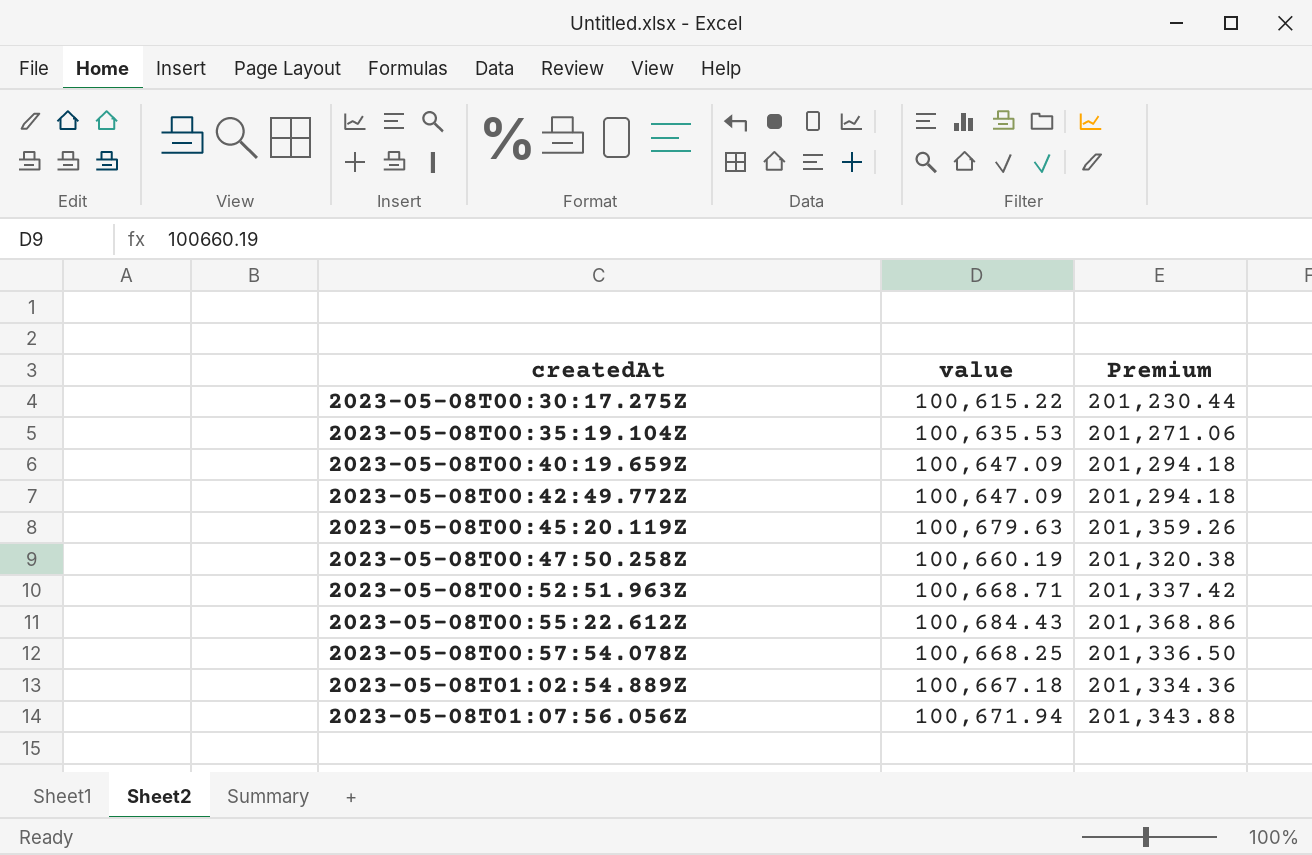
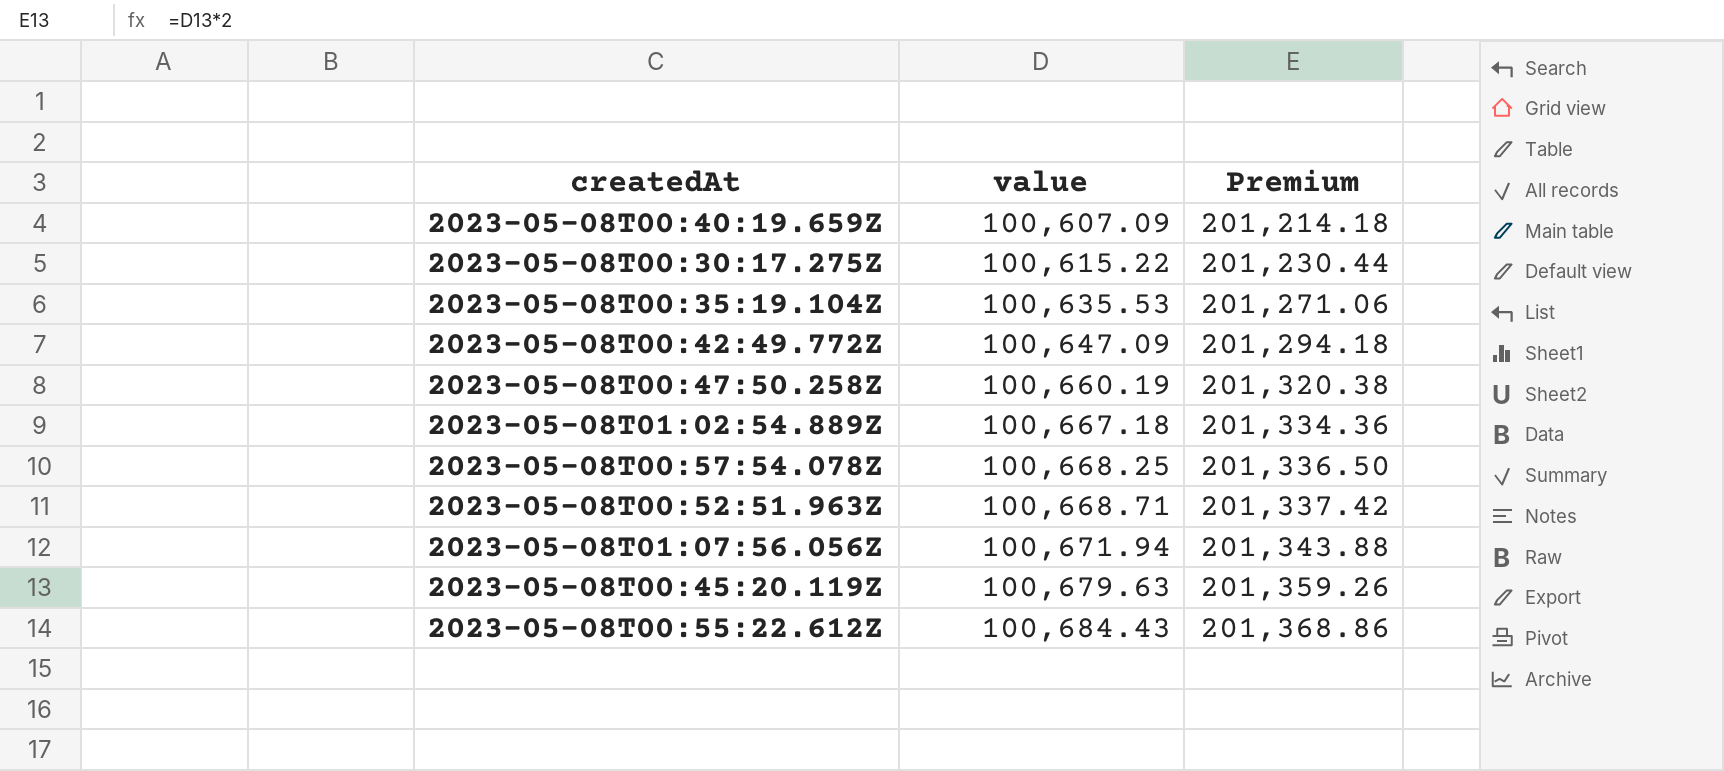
row order: createdAt ascending -> value ascending
2023-05-08T00:40:19.659Z | value: 100,647.09 -> 100,607.09
2023-05-08T00:40:19.659Z | Premium: 201,294.18 -> 201,214.18

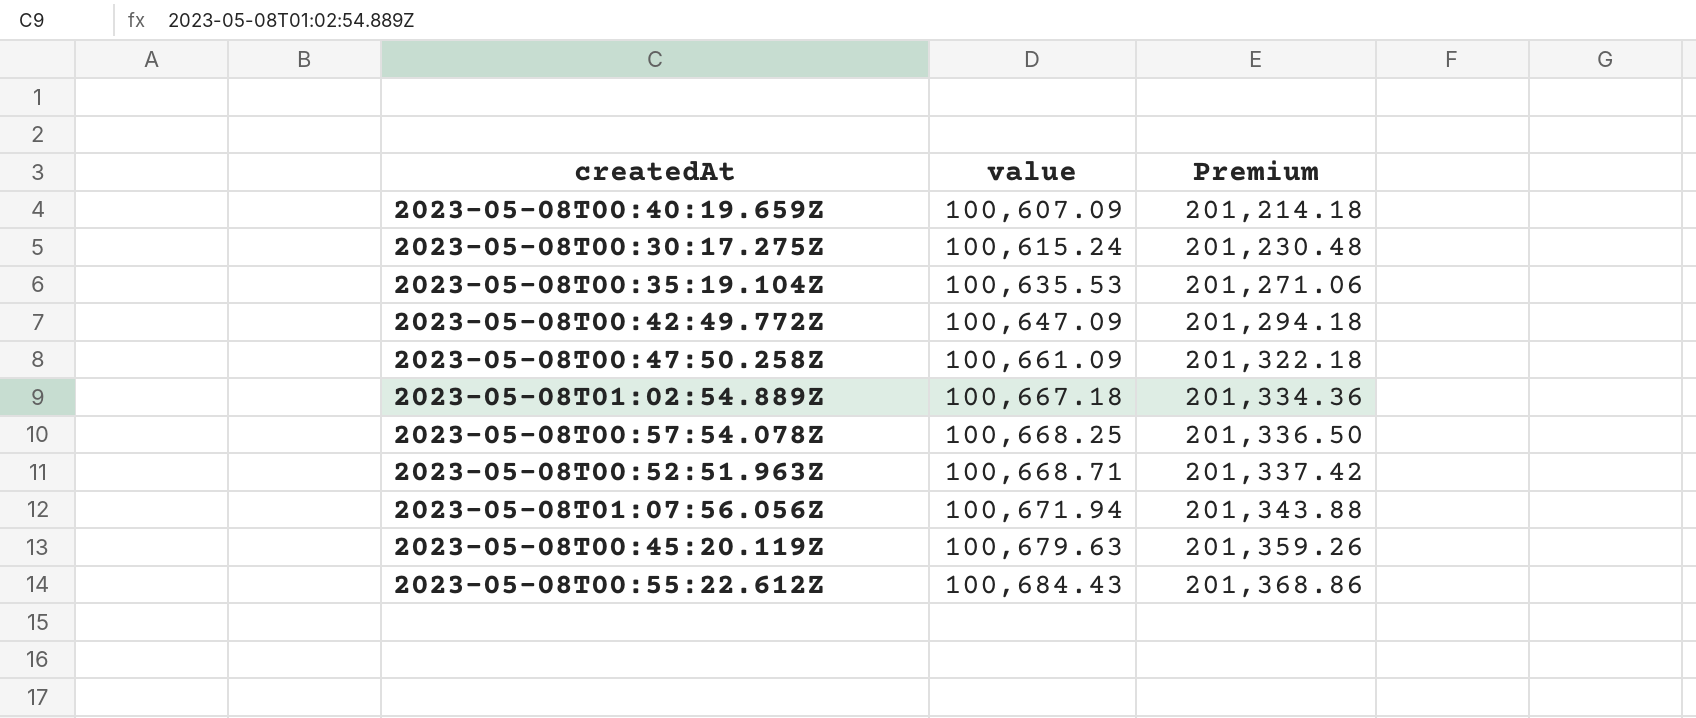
2023-05-08T00:30:17.275Z | value: 100,615.22 -> 100,615.24
2023-05-08T00:30:17.275Z | Premium: 201,230.44 -> 201,230.48
2023-05-08T00:47:50.258Z | value: 100,660.19 -> 100,661.09
2023-05-08T00:47:50.258Z | Premium: 201,320.38 -> 201,322.18

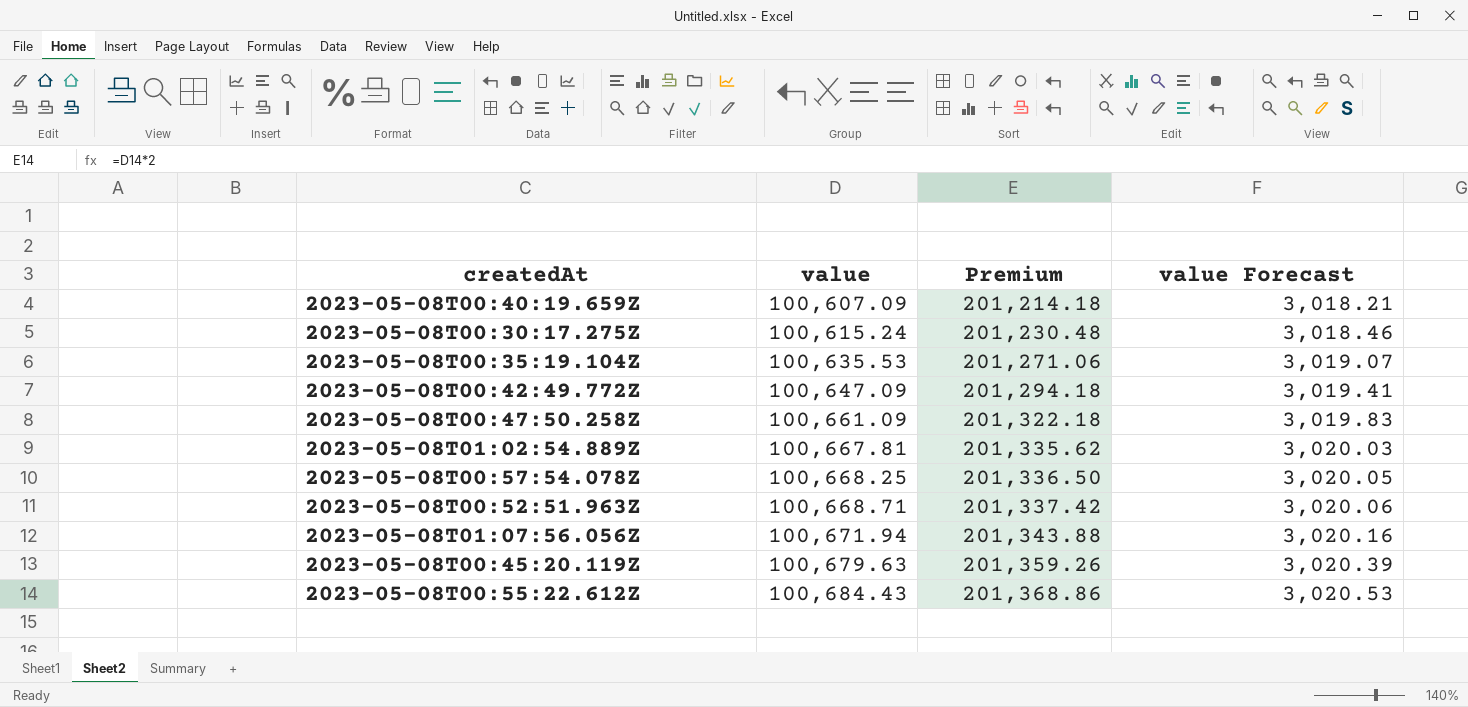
column value Forecast | formula: none -> [value] * 0.03
2023-05-08T01:02:54.889Z | value: 100,667.18 -> 100,667.81
2023-05-08T01:02:54.889Z | Premium: 201,334.36 -> 201,335.62

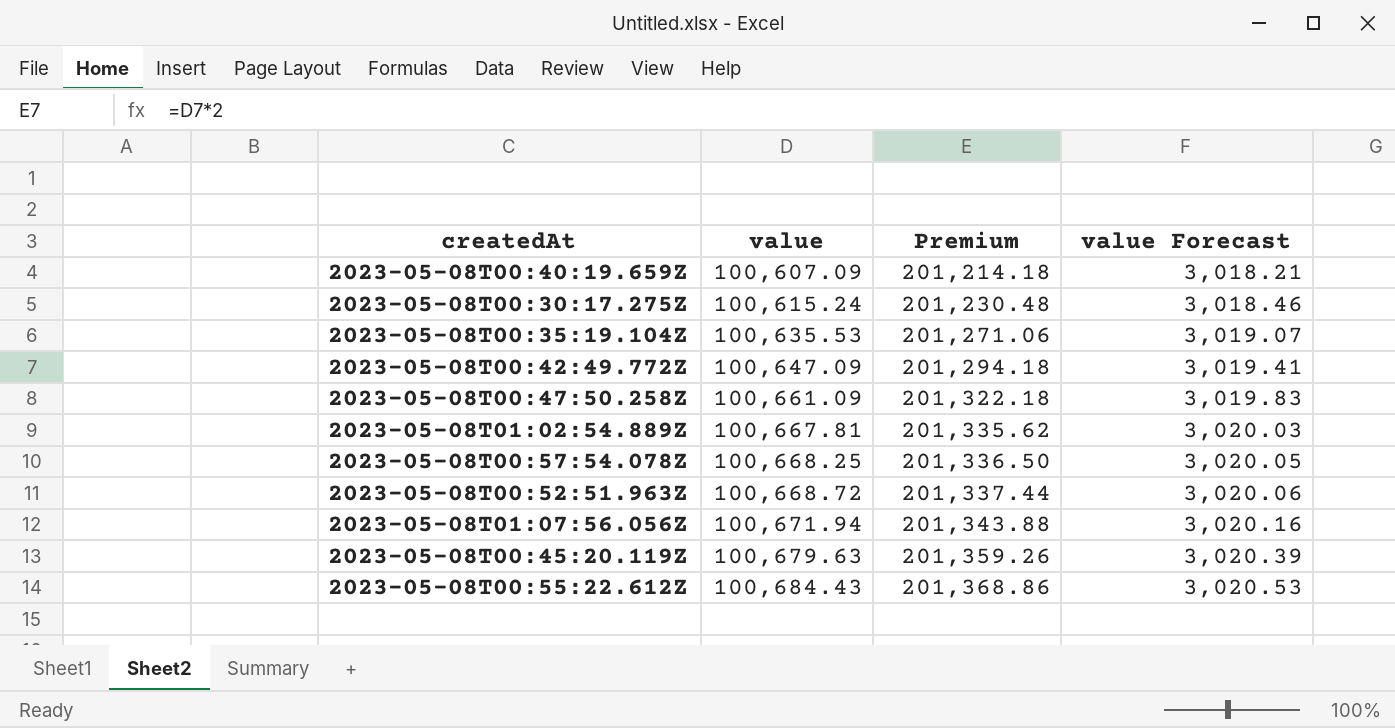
2023-05-08T00:52:51.963Z | value: 100,668.71 -> 100,668.72
2023-05-08T00:52:51.963Z | Premium: 201,337.42 -> 201,337.44

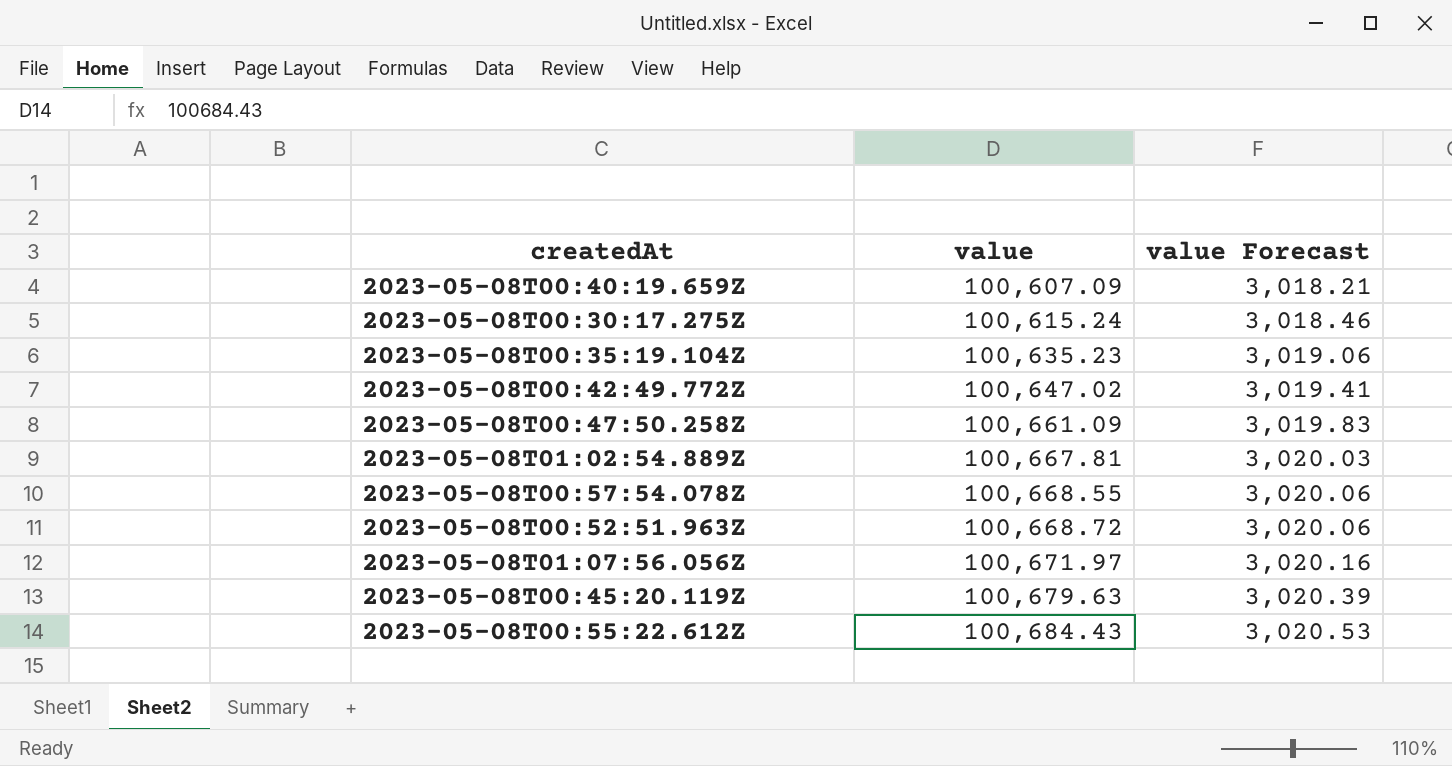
column Premium | formula: [value] * 2 -> none
2023-05-08T00:35:19.104Z | value: 100,635.53 -> 100,635.23
2023-05-08T00:35:19.104Z | value Forecast: 3,019.07 -> 3,019.06
2023-05-08T00:42:49.772Z | value: 100,647.09 -> 100,647.02
2023-05-08T00:57:54.078Z | value: 100,668.25 -> 100,668.55
2023-05-08T00:57:54.078Z | value Forecast: 3,020.05 -> 3,020.06
2023-05-08T01:07:56.056Z | value: 100,671.94 -> 100,671.97

